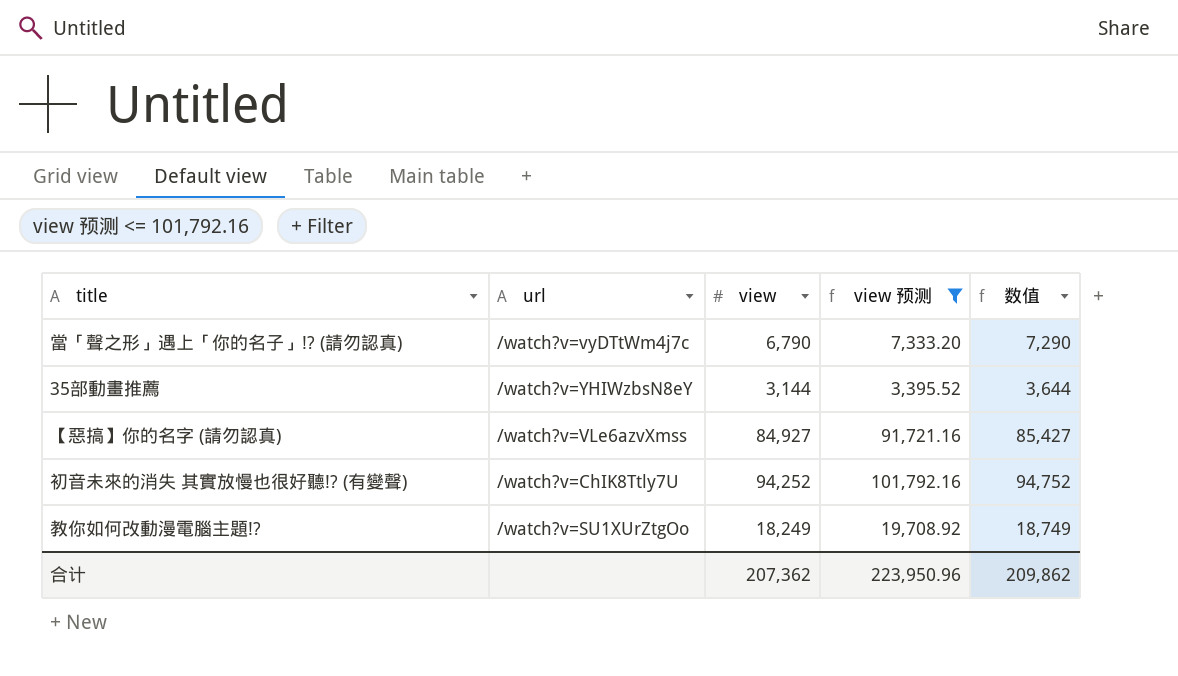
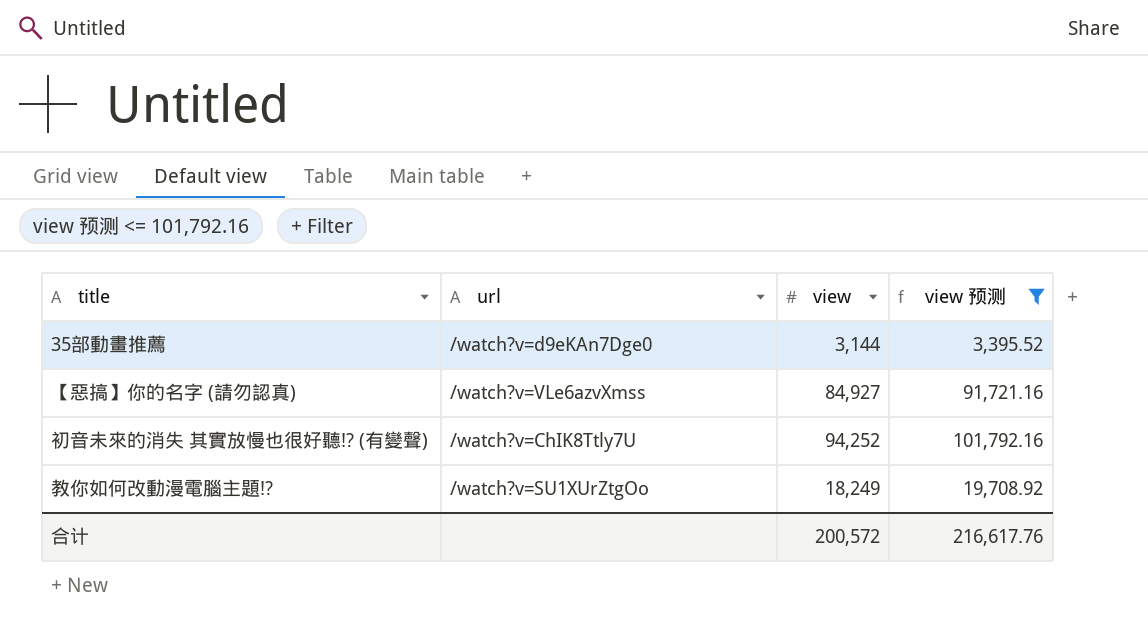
column 数值 | formula: [view] + 500 -> none
row 當「聲之形」遇上「你的名子」!? (請勿認真): /watch?v=vyDTtWm4j7c | 6,790 | 7,333.20 | 7,290 -> none
35部動畫推薦 | url: /watch?v=YHIWzbsN8eY -> /watch?v=d9eKAn7Dge0
合计 | view: 207,362 -> 200,572
合计 | view 预测: 223,950.96 -> 216,617.76

